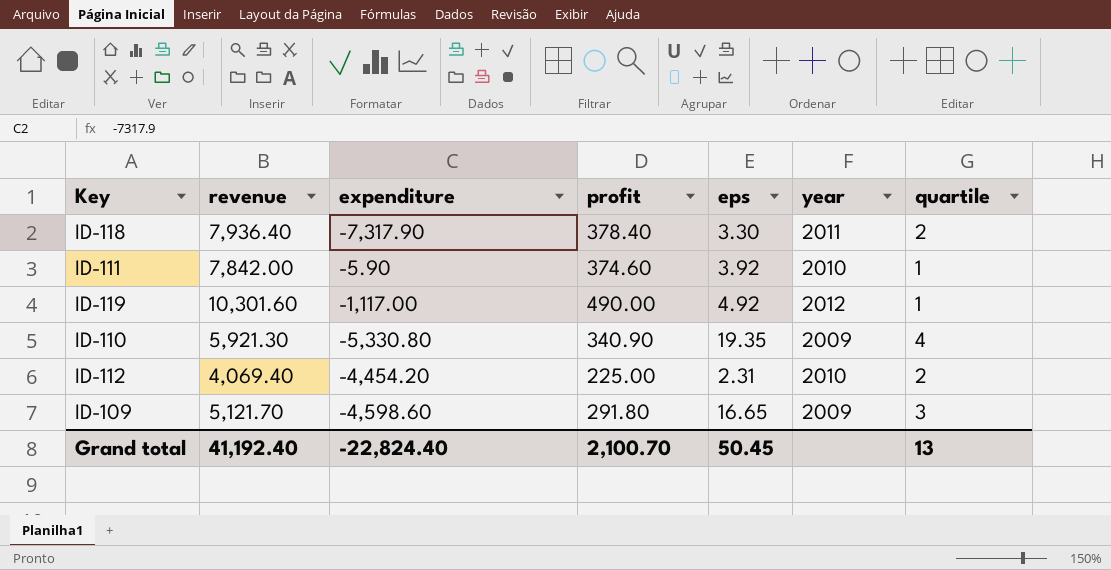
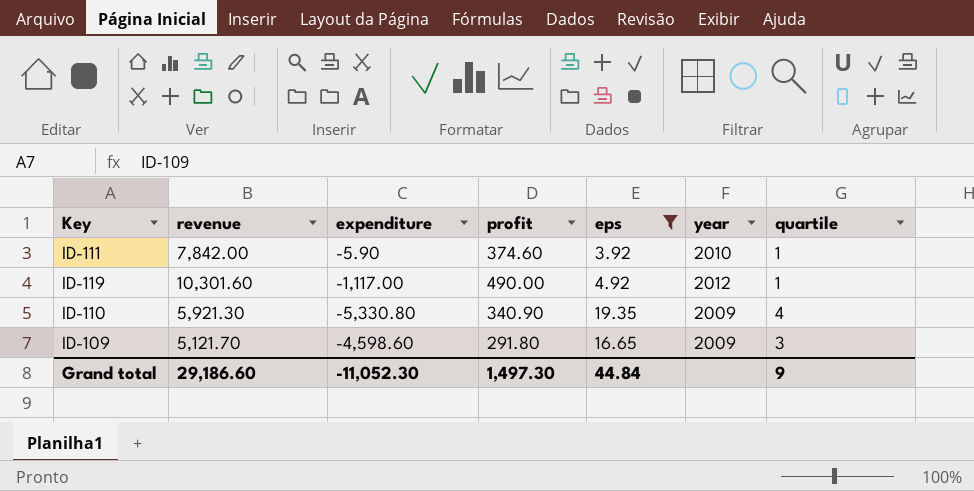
filter: none -> eps >= 3.92
Grand total | revenue: 41,192.40 -> 29,186.60
Grand total | expenditure: -22,824.40 -> -11,052.30
Grand total | profit: 2,100.70 -> 1,497.30
Grand total | eps: 50.45 -> 44.84
Grand total | quartile: 13 -> 9

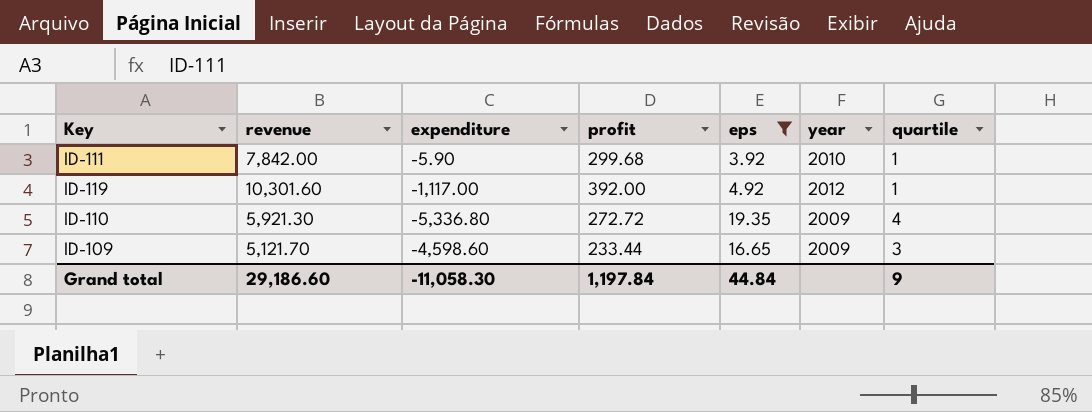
ID-111 | profit: 374.60 -> 299.68
ID-119 | profit: 490.00 -> 392.00
ID-110 | expenditure: -5,330.80 -> -5,336.80
ID-110 | profit: 340.90 -> 272.72
ID-109 | profit: 291.80 -> 233.44
Grand total | expenditure: -11,052.30 -> -11,058.30
Grand total | profit: 1,497.30 -> 1,197.84

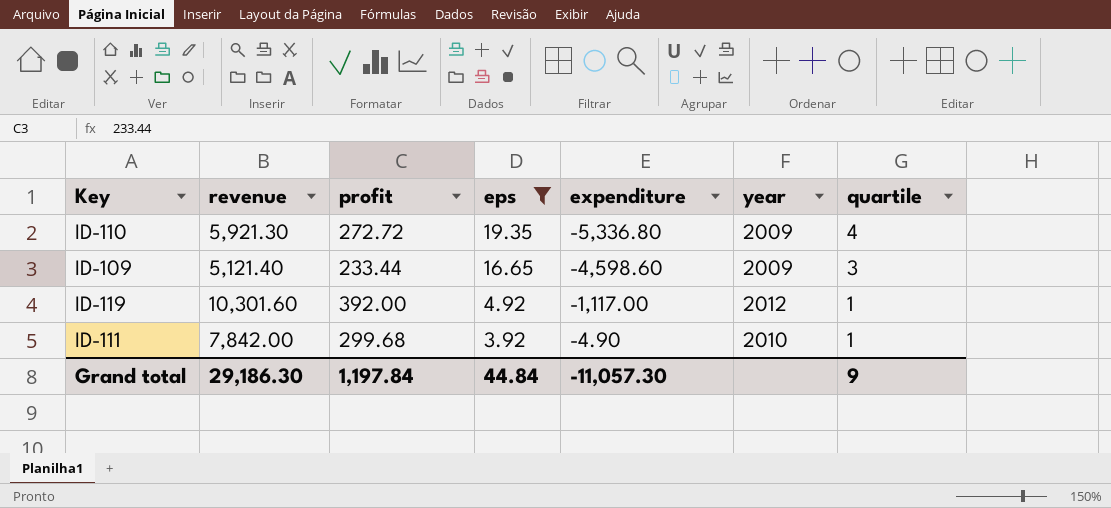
row order: none -> eps descending
column expenditure | position: 3 -> 5
ID-109 | revenue: 5,121.70 -> 5,121.40
ID-111 | expenditure: -5.90 -> -4.90
Grand total | revenue: 29,186.60 -> 29,186.30
Grand total | expenditure: -11,058.30 -> -11,057.30

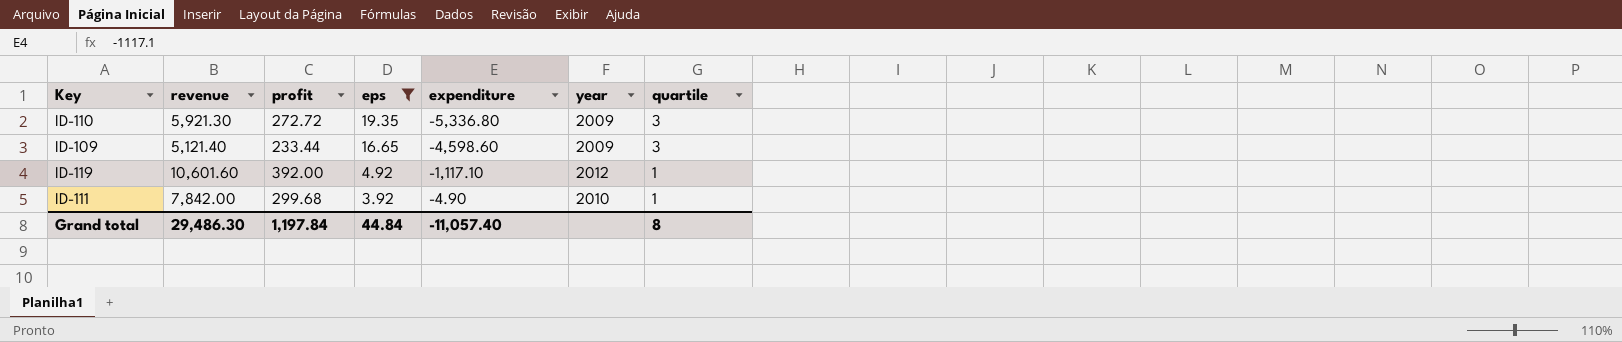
ID-110 | quartile: 4 -> 3
ID-119 | revenue: 10,301.60 -> 10,601.60
ID-119 | expenditure: -1,117.00 -> -1,117.10
Grand total | revenue: 29,186.30 -> 29,486.30
Grand total | expenditure: -11,057.30 -> -11,057.40
Grand total | quartile: 9 -> 8

